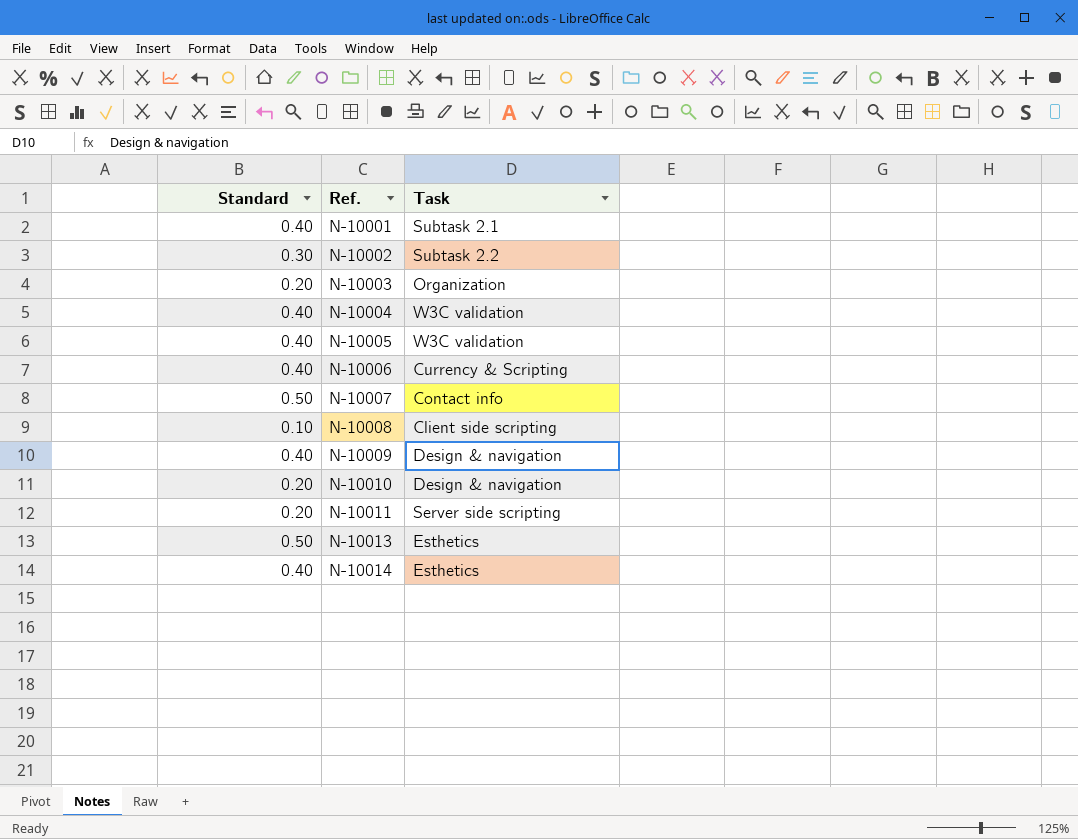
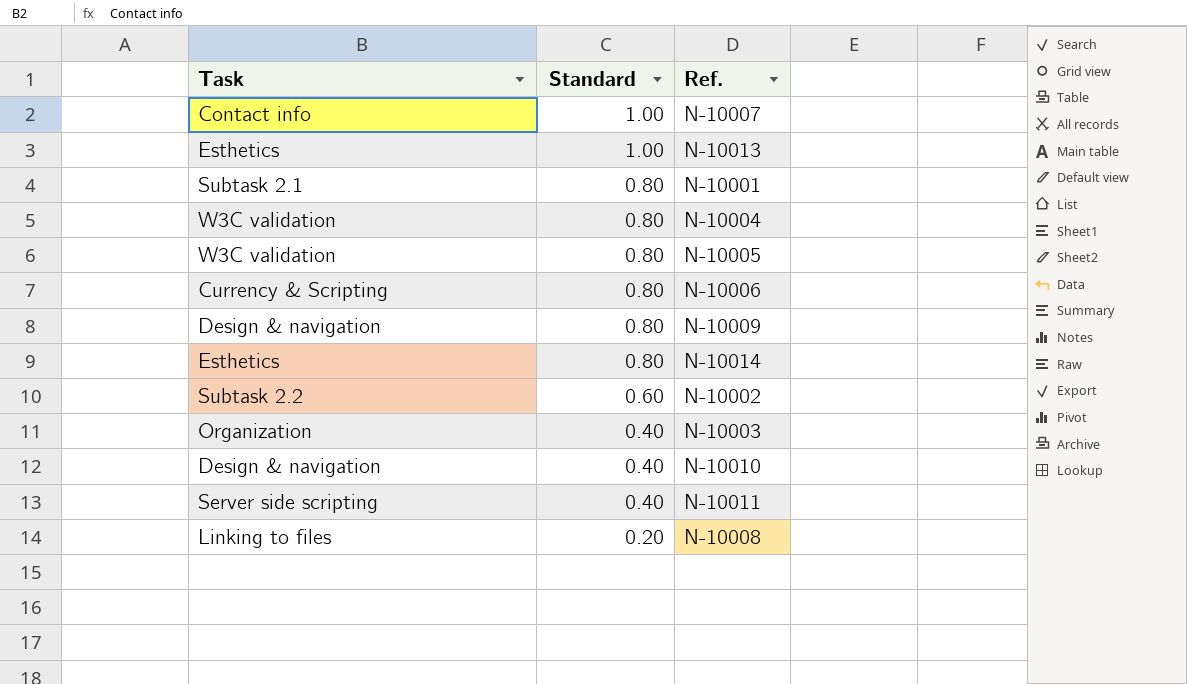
row order: Ref. ascending -> Standard descending
column Task | position: 3 -> 1
N-10007 | Standard: 0.50 -> 1.00
N-10013 | Standard: 0.50 -> 1.00
N-10001 | Standard: 0.40 -> 0.80
N-10004 | Standard: 0.40 -> 0.80
N-10005 | Standard: 0.40 -> 0.80
N-10006 | Standard: 0.40 -> 0.80
N-10009 | Standard: 0.40 -> 0.80
N-10014 | Standard: 0.40 -> 0.80
N-10002 | Standard: 0.30 -> 0.60
N-10003 | Standard: 0.20 -> 0.40
N-10010 | Standard: 0.20 -> 0.40
N-10011 | Standard: 0.20 -> 0.40
N-10008 | Task: Client side scripting -> Linking to files
N-10008 | Standard: 0.10 -> 0.20

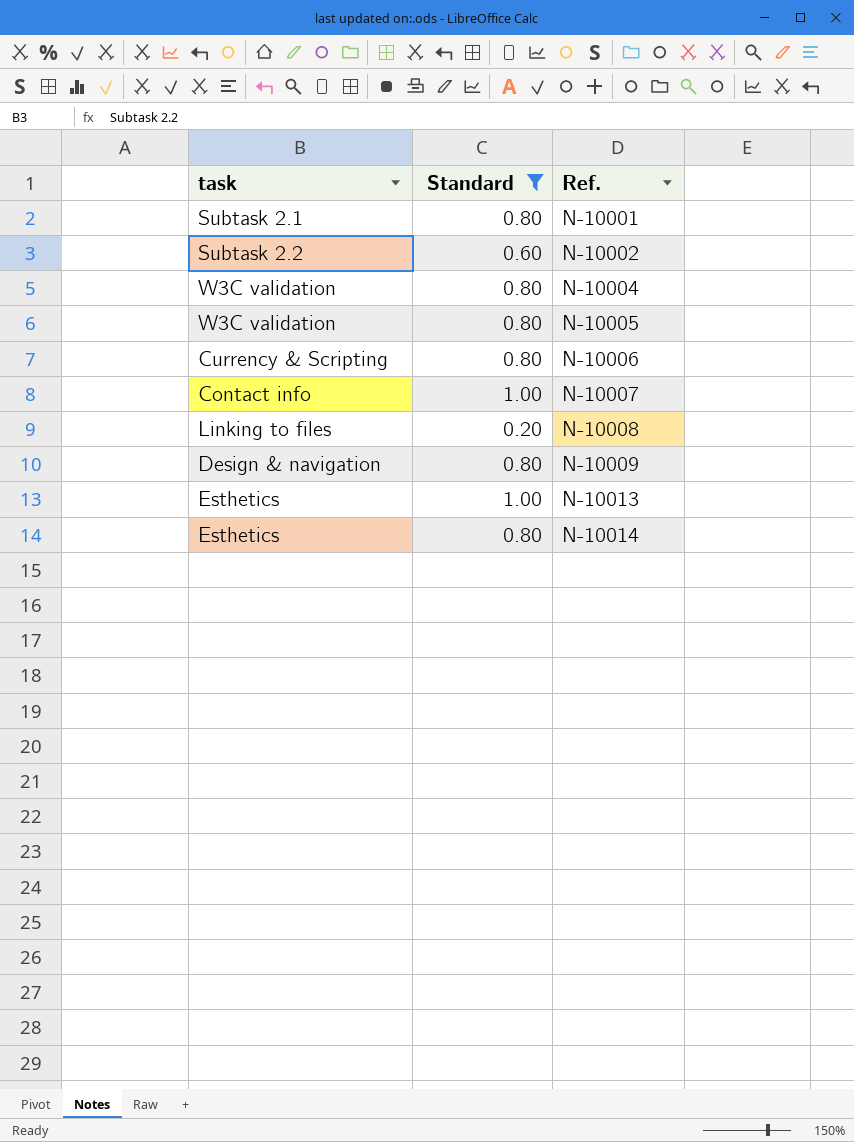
filter: none -> Standard != 0.40
row order: Standard descending -> Ref. ascending
column name: Task -> task

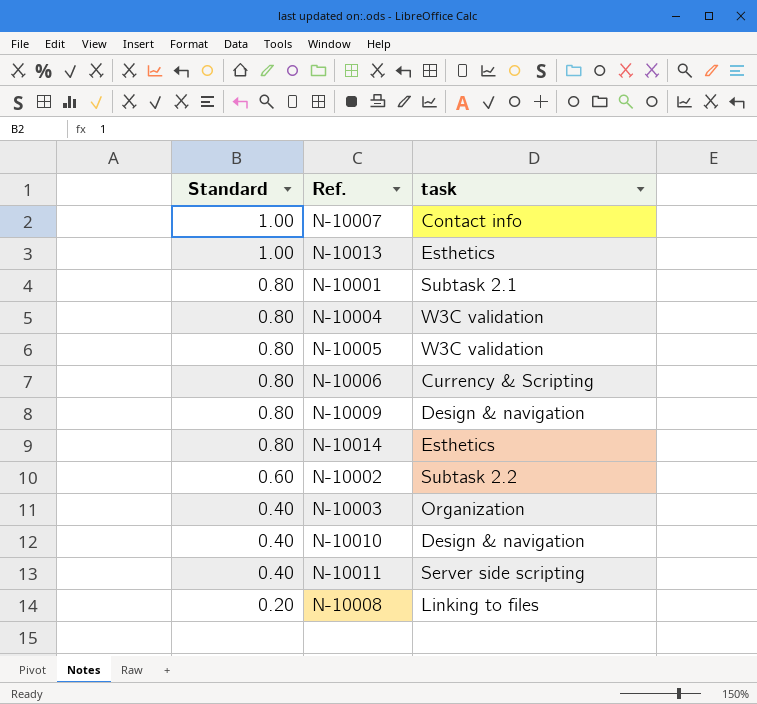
filter: Standard != 0.40 -> none
row order: Ref. ascending -> Standard descending
column task | position: 1 -> 3

